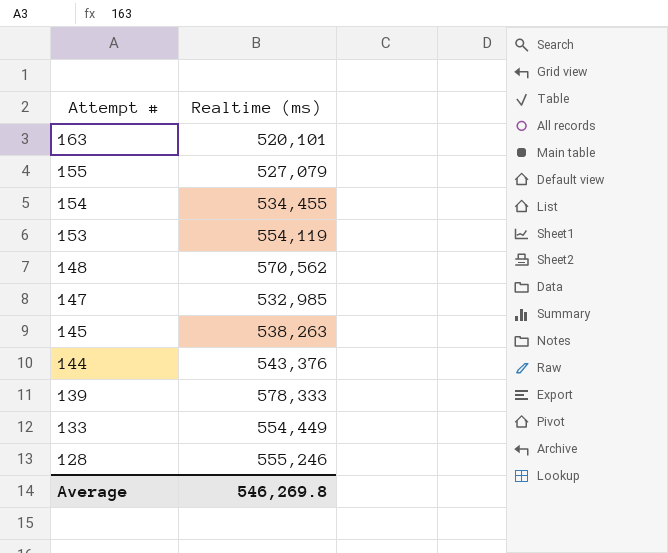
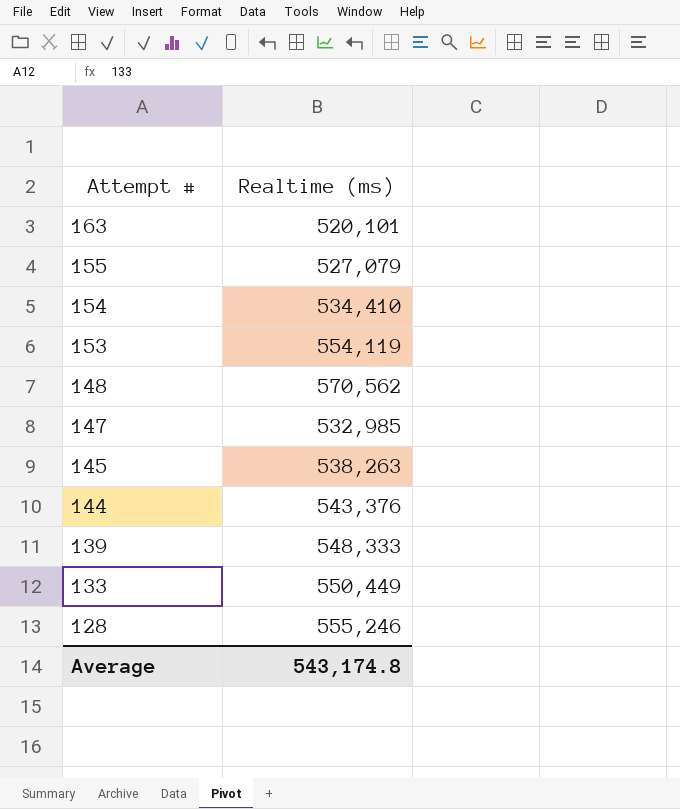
154 | Realtime (ms): 534,455 -> 534,410
139 | Realtime (ms): 578,333 -> 548,333
133 | Realtime (ms): 554,449 -> 550,449
Average | Realtime (ms): 546,269.8 -> 543,174.8

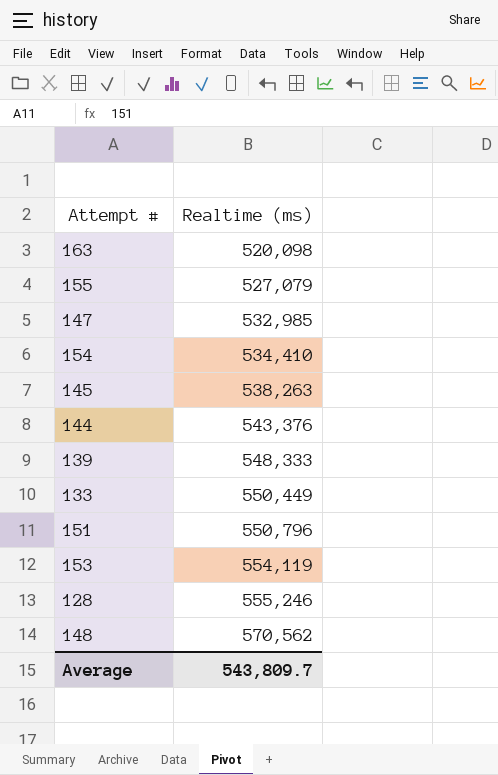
row order: Attempt # descending -> Realtime (ms) ascending
163 | Realtime (ms): 520,101 -> 520,098
row 151: none -> 550,796
Average | Realtime (ms): 543,174.8 -> 543,809.7

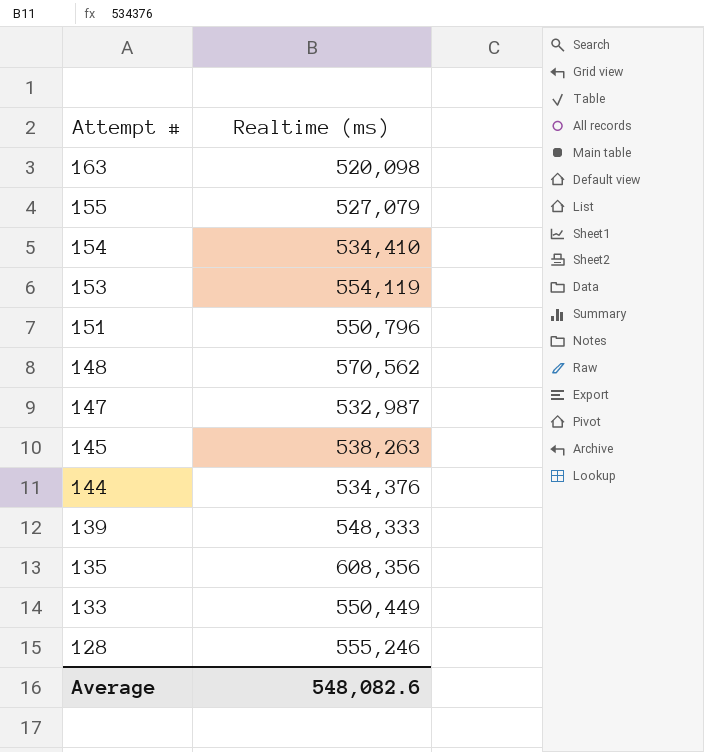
row order: Realtime (ms) ascending -> Attempt # descending
147 | Realtime (ms): 532,985 -> 532,987
144 | Realtime (ms): 543,376 -> 534,376
row 135: none -> 608,356
Average | Realtime (ms): 543,809.7 -> 548,082.6

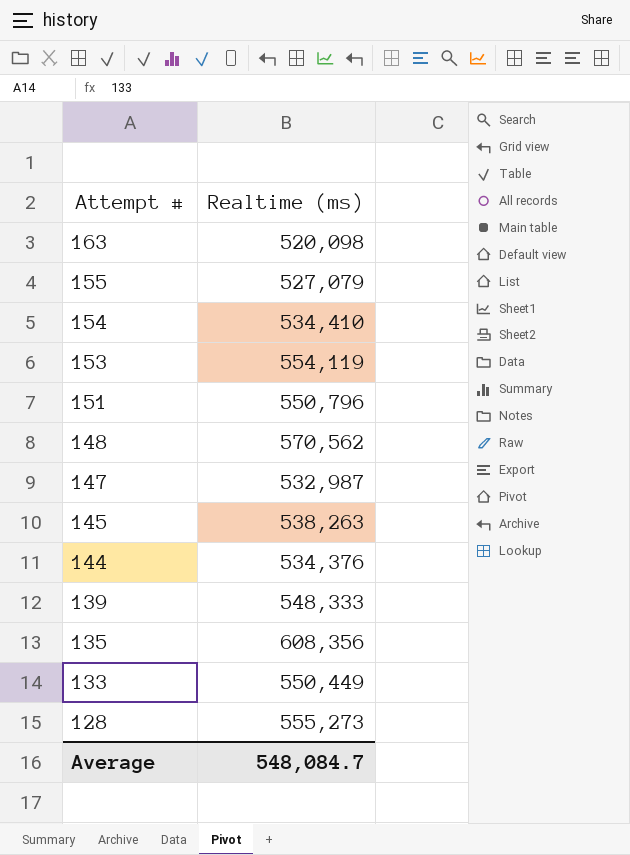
128 | Realtime (ms): 555,246 -> 555,273
Average | Realtime (ms): 548,082.6 -> 548,084.7

